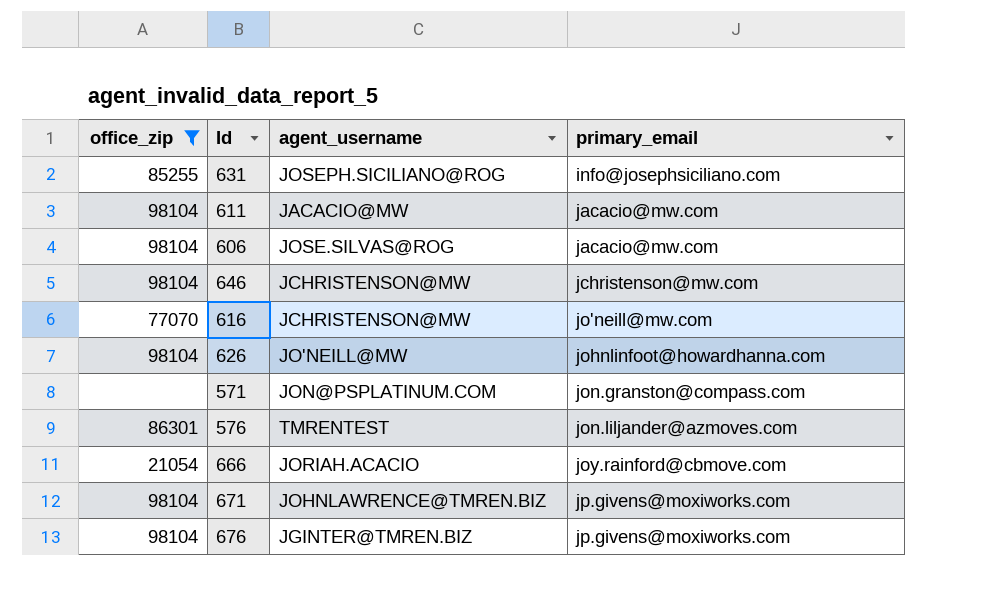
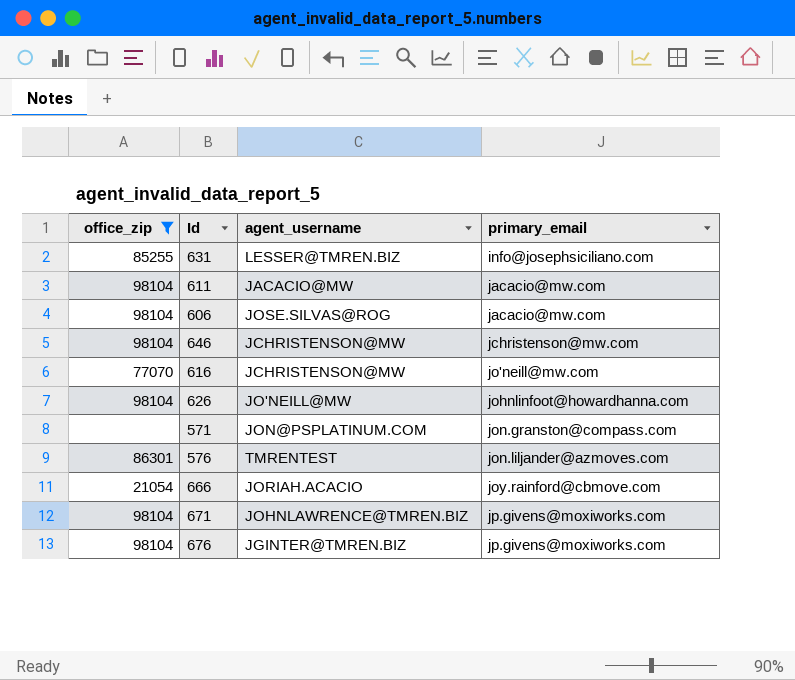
631 | agent_username: JOSEPH.SICILIANO@ROG -> LESSER@TMREN.BIZ

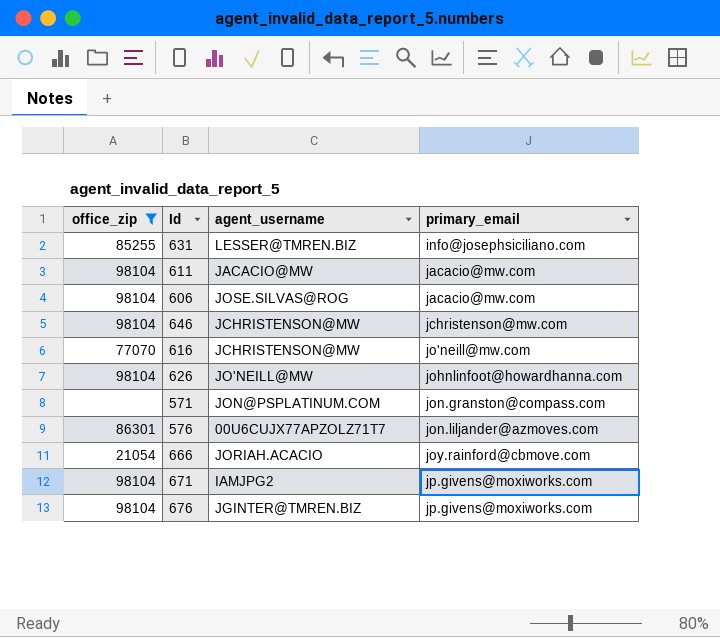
576 | agent_username: TMRENTEST -> 00U6CUJX77APZOLZ71T7
671 | agent_username: JOHNLAWRENCE@TMREN.BIZ -> IAMJPG2

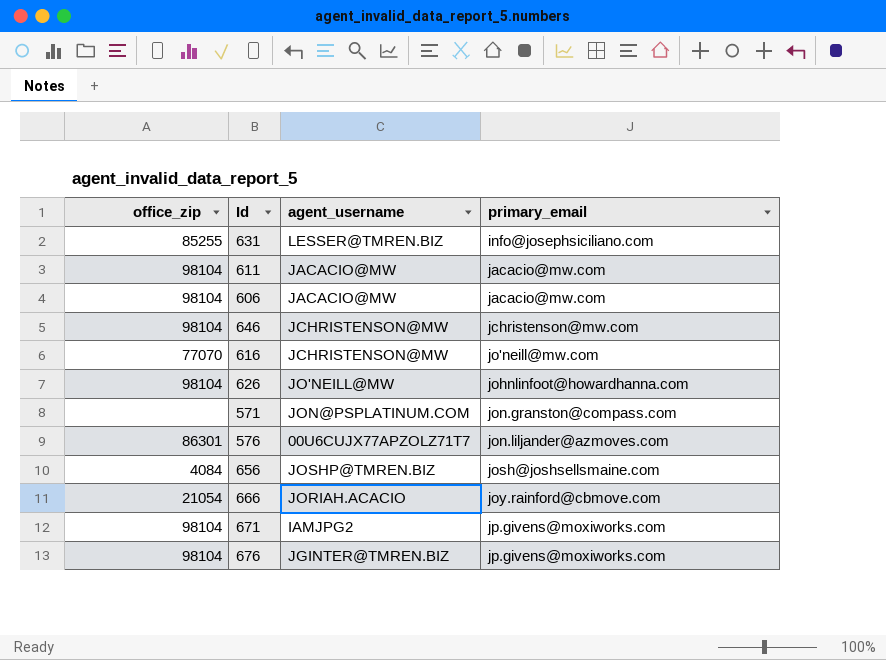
filter: office_zip != 4084 -> none
606 | agent_username: JOSE.SILVAS@ROG -> JACACIO@MW

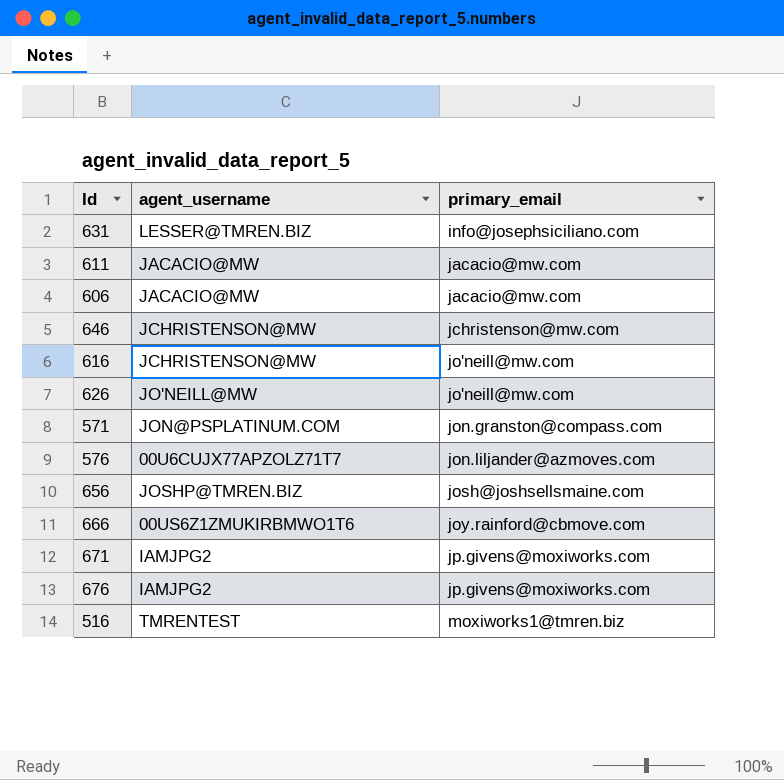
column office_zip | position: 1 -> none
626 | primary_email: johnlinfoot@howardhanna.com -> jo'neill@mw.com
666 | agent_username: JORIAH.ACACIO -> 00US6Z1ZMUKIRBMWO1T6
676 | agent_username: JGINTER@TMREN.BIZ -> IAMJPG2
row 516: none -> TMRENTEST | moxiworks1@tmren.biz

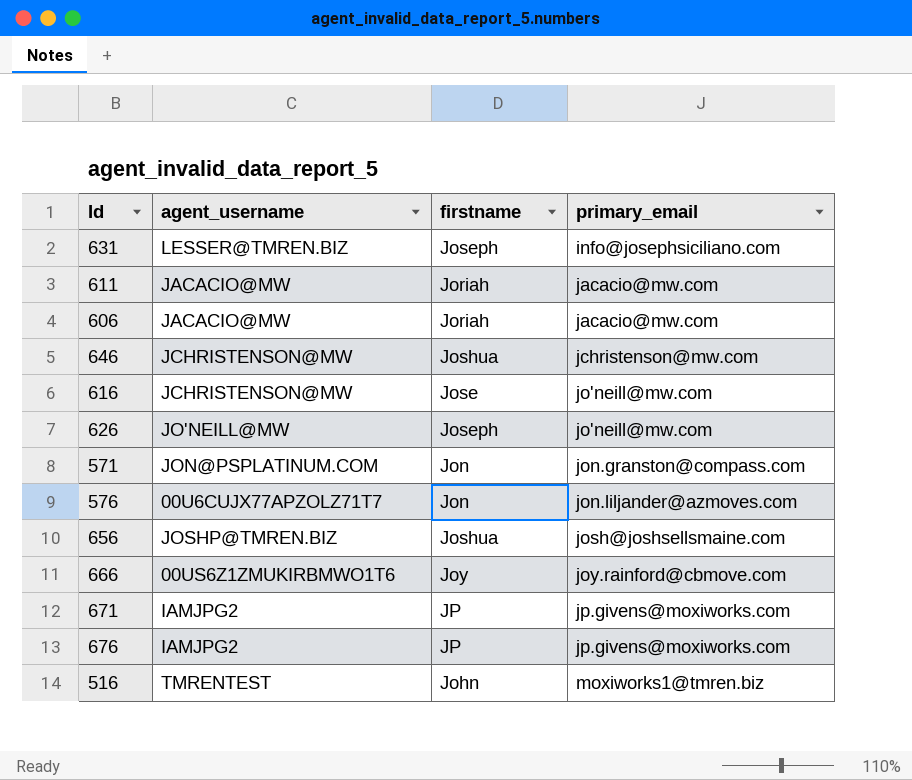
column firstname | position: none -> 3

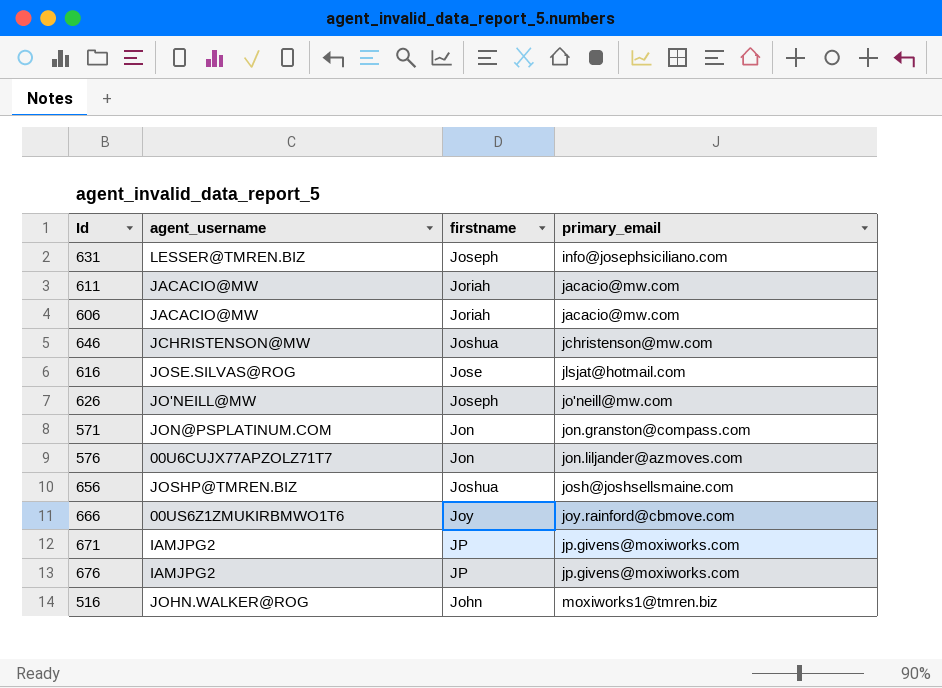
616 | agent_username: JCHRISTENSON@MW -> JOSE.SILVAS@ROG
616 | primary_email: jo'neill@mw.com -> jlsjat@hotmail.com
516 | agent_username: TMRENTEST -> JOHN.WALKER@ROG

